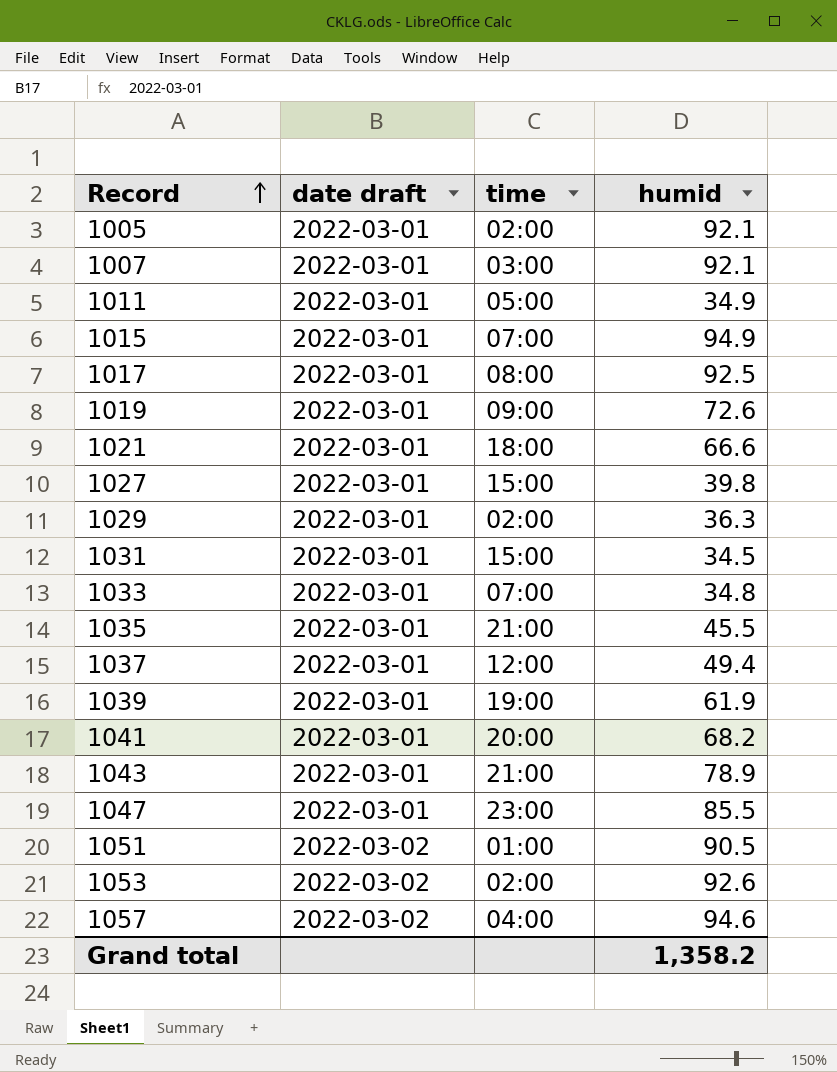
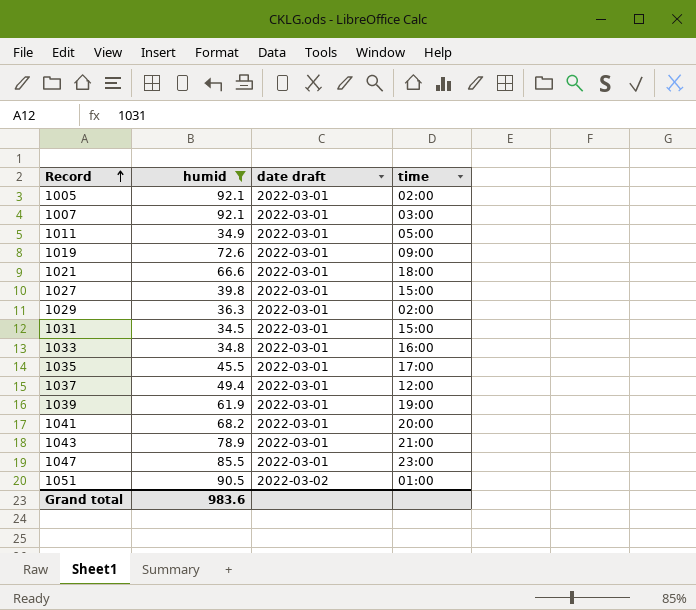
filter: none -> humid <= 92.1
column humid | position: 4 -> 2
1033 | time: 07:00 -> 16:00
1035 | time: 21:00 -> 17:00
Grand total | humid: 1,358.2 -> 983.6

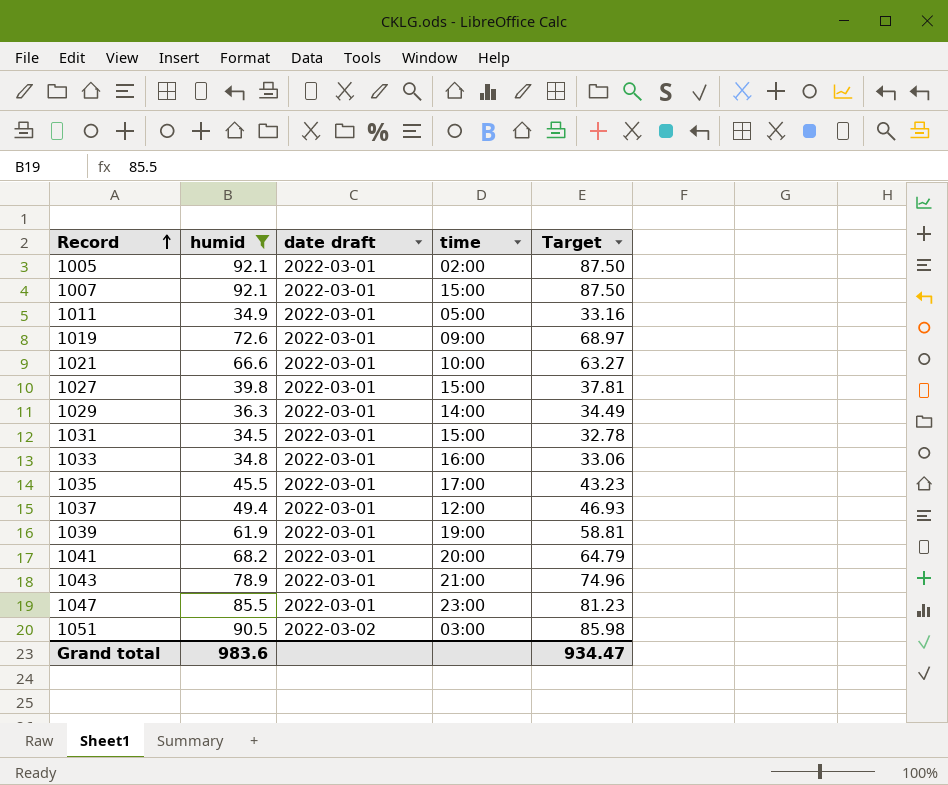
column Target | formula: none -> [humid] * 0.95
1007 | time: 03:00 -> 15:00
1021 | time: 18:00 -> 10:00
1029 | time: 02:00 -> 14:00
1051 | time: 01:00 -> 03:00

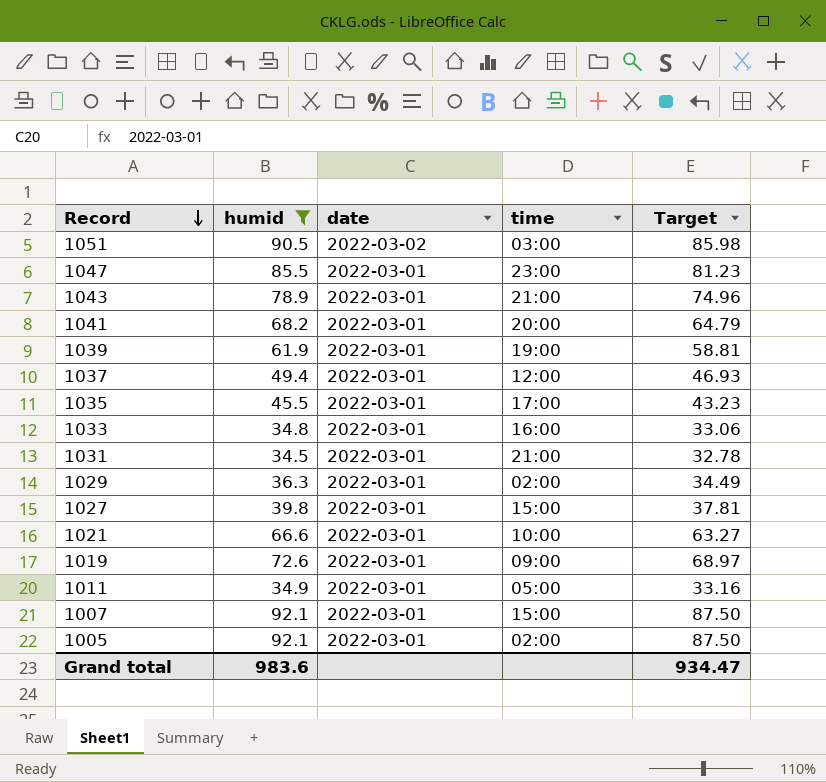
row order: Record ascending -> Record descending
column name: date draft -> date
1031 | time: 15:00 -> 21:00
1029 | time: 14:00 -> 02:00

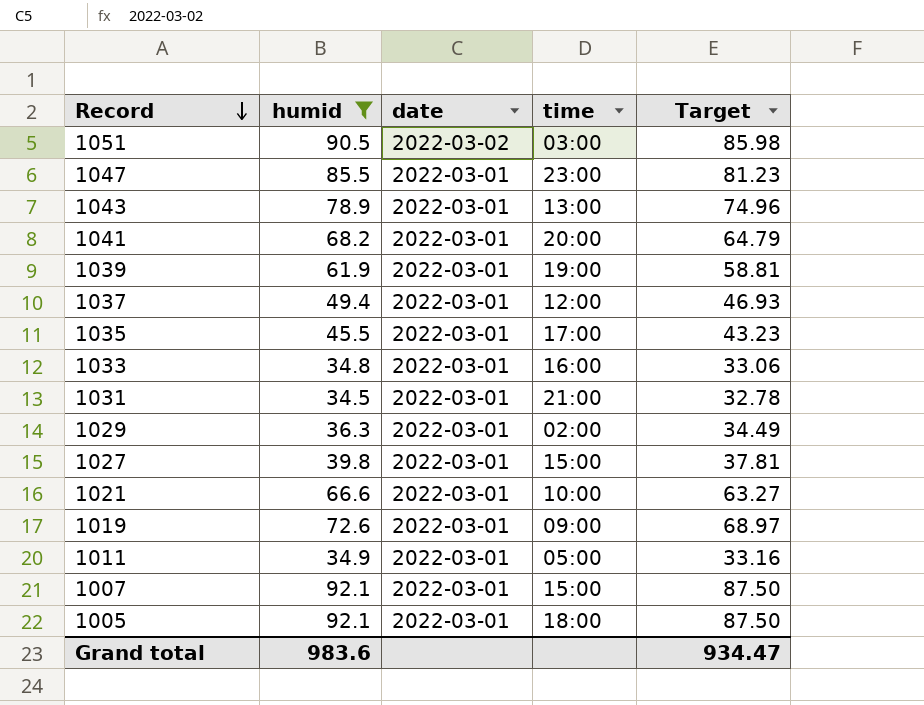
1043 | time: 21:00 -> 13:00
1005 | time: 02:00 -> 18:00

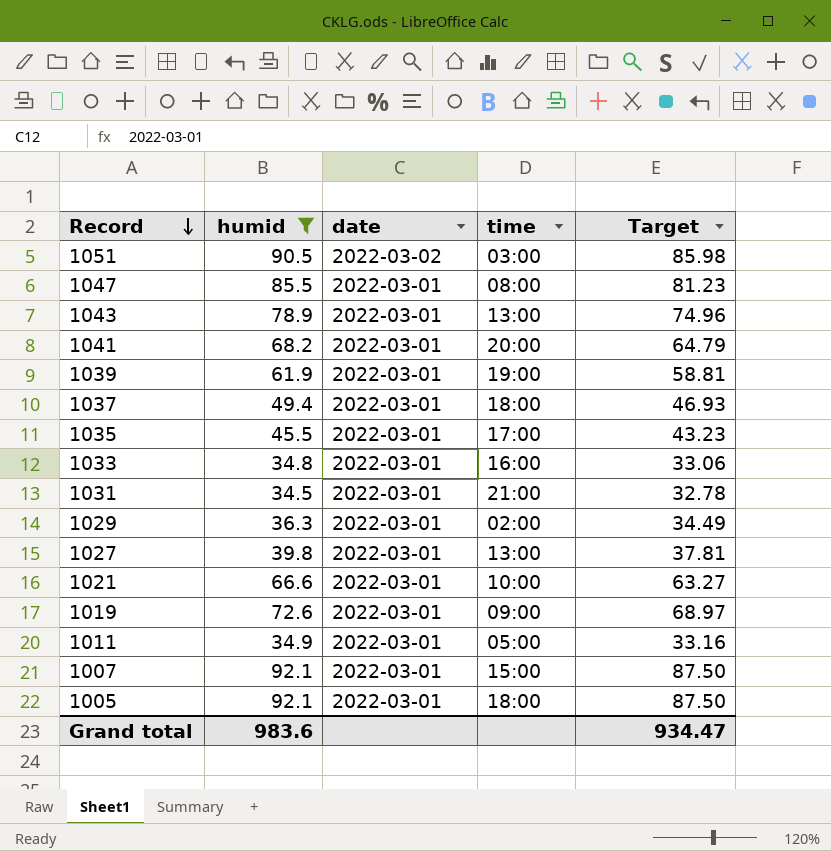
1047 | time: 23:00 -> 08:00
1037 | time: 12:00 -> 18:00
1027 | time: 15:00 -> 13:00

